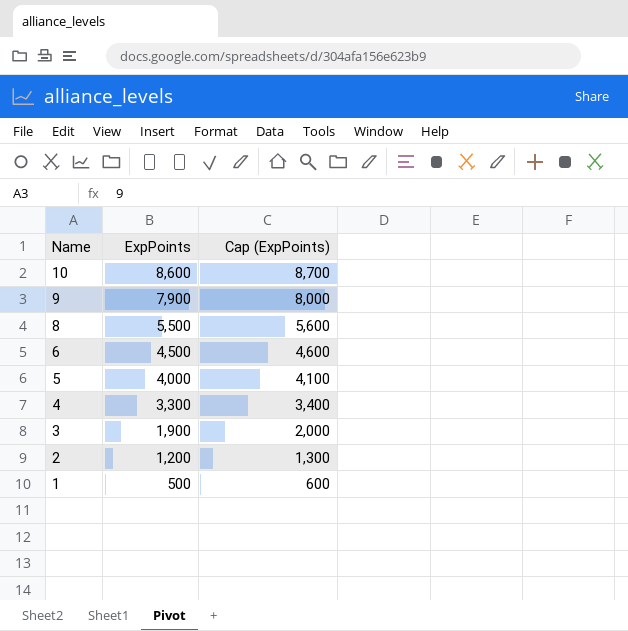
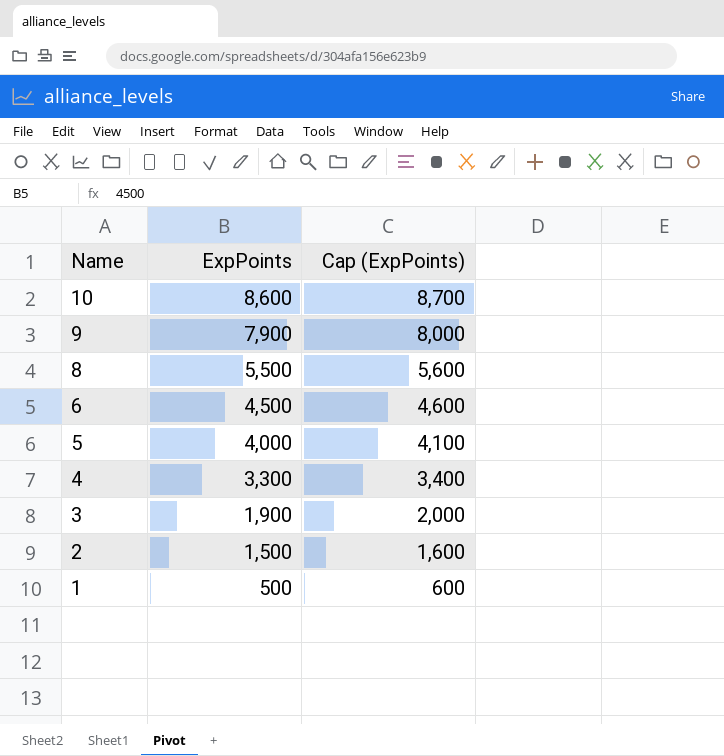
2 | ExpPoints: 1,200 -> 1,500
2 | Cap (ExpPoints): 1,300 -> 1,600

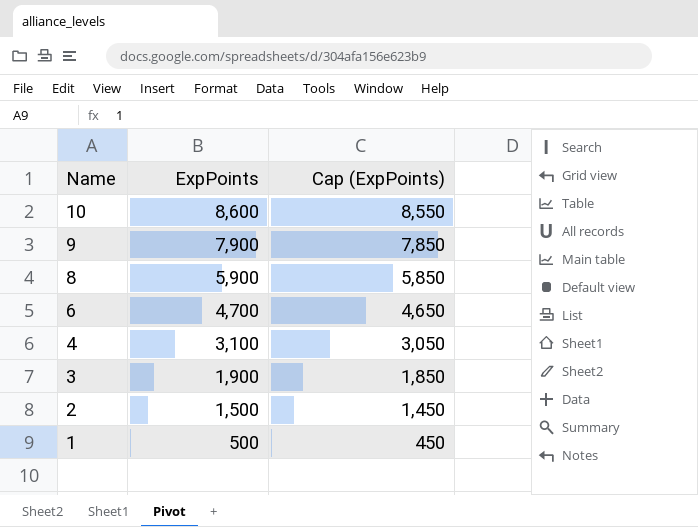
column Cap (ExpPoints) | formula: [ExpPoints] + 100 -> [ExpPoints] - 50
row 5: 4,000 | 4,100 -> none
8 | ExpPoints: 5,500 -> 5,900
6 | ExpPoints: 4,500 -> 4,700
4 | ExpPoints: 3,300 -> 3,100

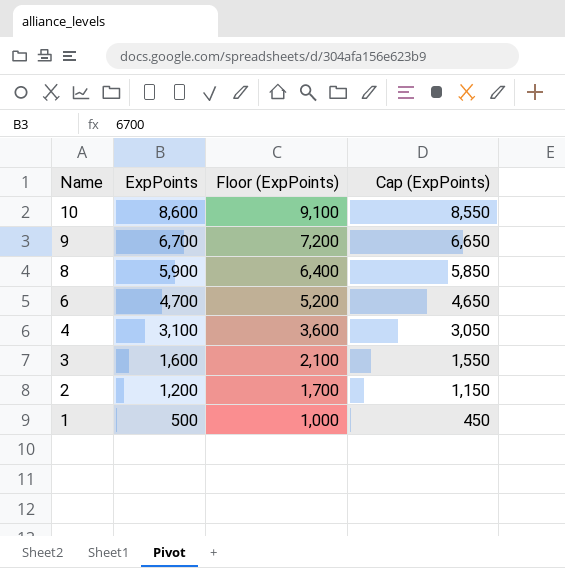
column Floor (ExpPoints) | formula: none -> [ExpPoints] + 500
9 | ExpPoints: 7,900 -> 6,700
9 | Cap (ExpPoints): 7,850 -> 6,650
3 | ExpPoints: 1,900 -> 1,600
3 | Cap (ExpPoints): 1,850 -> 1,550
2 | ExpPoints: 1,500 -> 1,200
2 | Cap (ExpPoints): 1,450 -> 1,150

